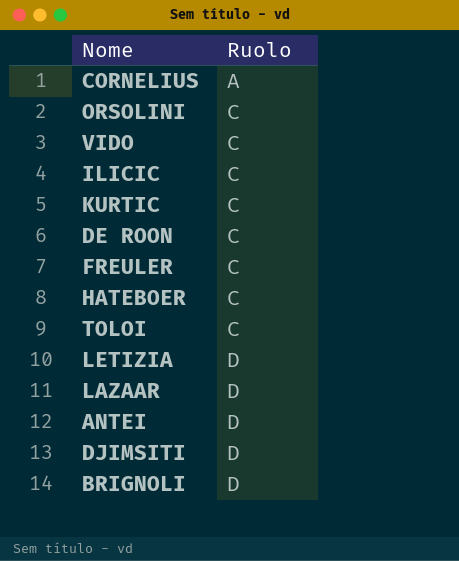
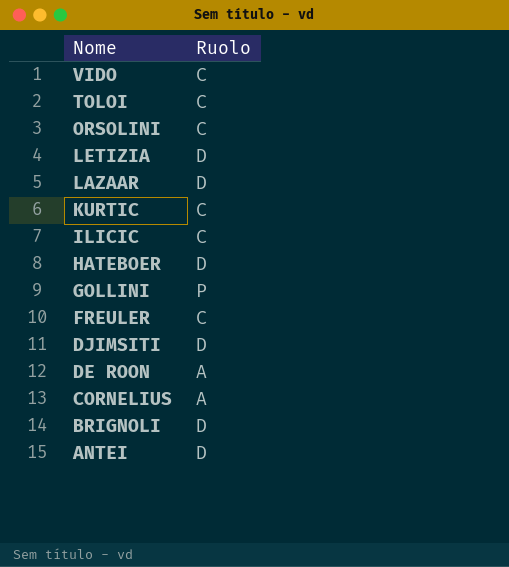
row order: Ruolo ascending -> Nome descending
HATEBOER | Ruolo: C -> D
row GOLLINI: none -> P
DE ROON | Ruolo: C -> A

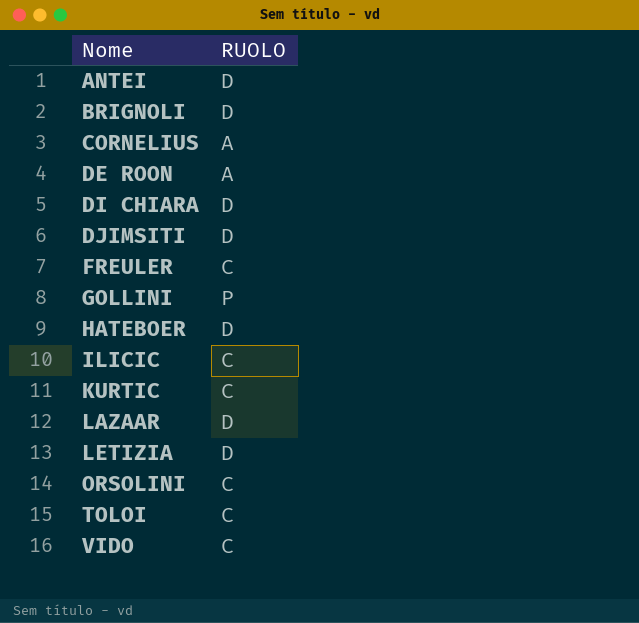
row order: Nome descending -> Nome ascending
column name: Ruolo -> RUOLO
row DI CHIARA: none -> D

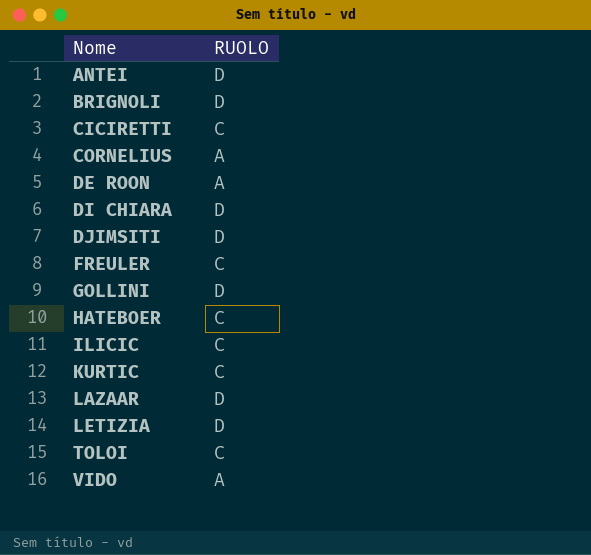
row ORSOLINI: C -> none
row CICIRETTI: none -> C
GOLLINI | RUOLO: P -> D
HATEBOER | RUOLO: D -> C
VIDO | RUOLO: C -> A

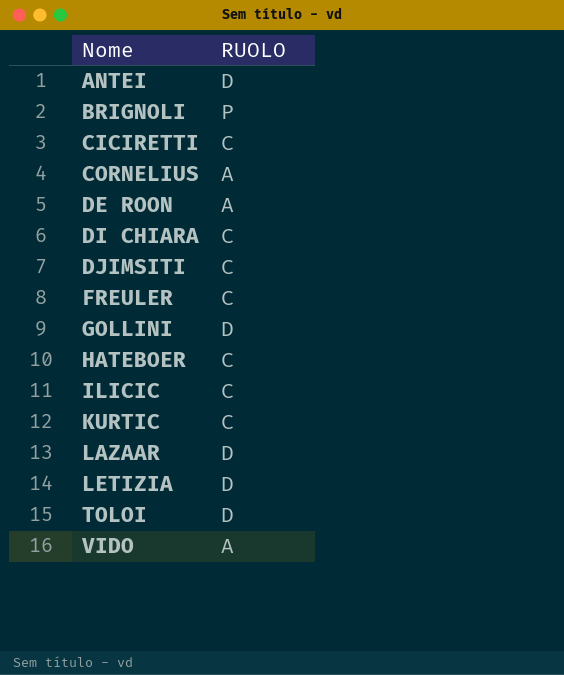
BRIGNOLI | RUOLO: D -> P
DI CHIARA | RUOLO: D -> C
DJIMSITI | RUOLO: D -> C
TOLOI | RUOLO: C -> D

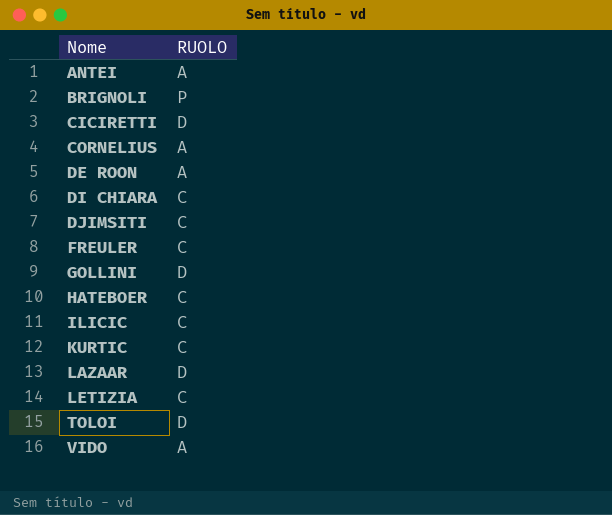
ANTEI | RUOLO: D -> A
CICIRETTI | RUOLO: C -> D
LETIZIA | RUOLO: D -> C

